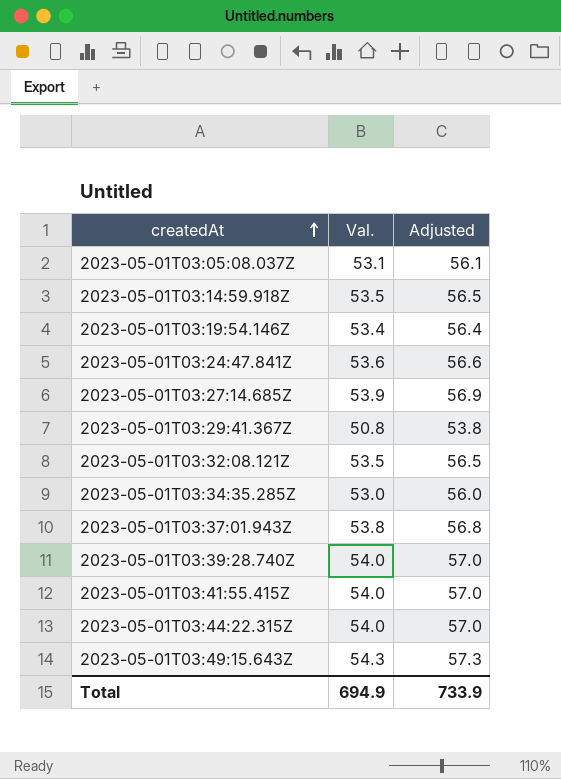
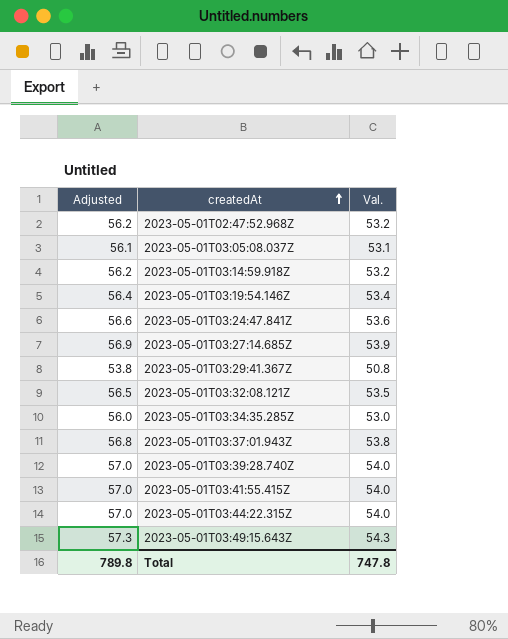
column Adjusted | position: 3 -> 1
row 2023-05-01T02:47:52.968Z: none -> 56.2 | 53.2
2023-05-01T03:14:59.918Z | Adjusted: 56.5 -> 56.2
2023-05-01T03:14:59.918Z | Val.: 53.5 -> 53.2
Total | Adjusted: 733.9 -> 789.8
Total | Val.: 694.9 -> 747.8

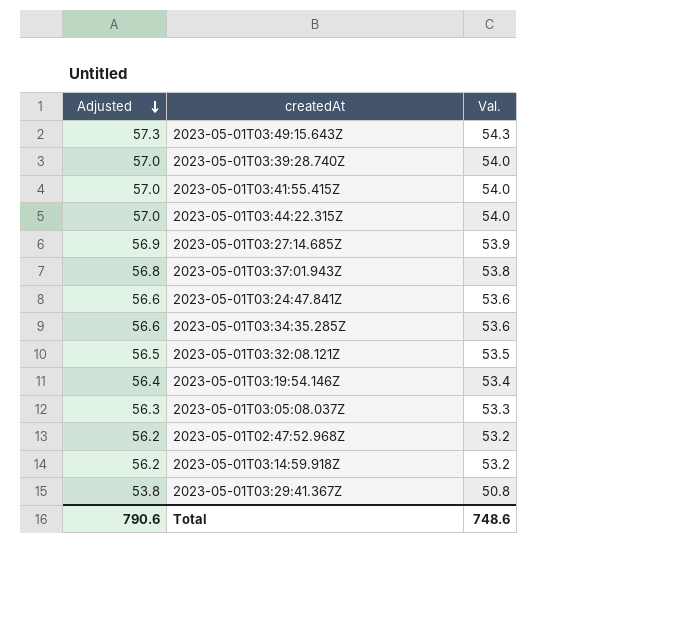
row order: createdAt ascending -> Adjusted descending
2023-05-01T03:34:35.285Z | Adjusted: 56.0 -> 56.6
2023-05-01T03:34:35.285Z | Val.: 53.0 -> 53.6
2023-05-01T03:05:08.037Z | Adjusted: 56.1 -> 56.3
2023-05-01T03:05:08.037Z | Val.: 53.1 -> 53.3
Total | Adjusted: 789.8 -> 790.6
Total | Val.: 747.8 -> 748.6

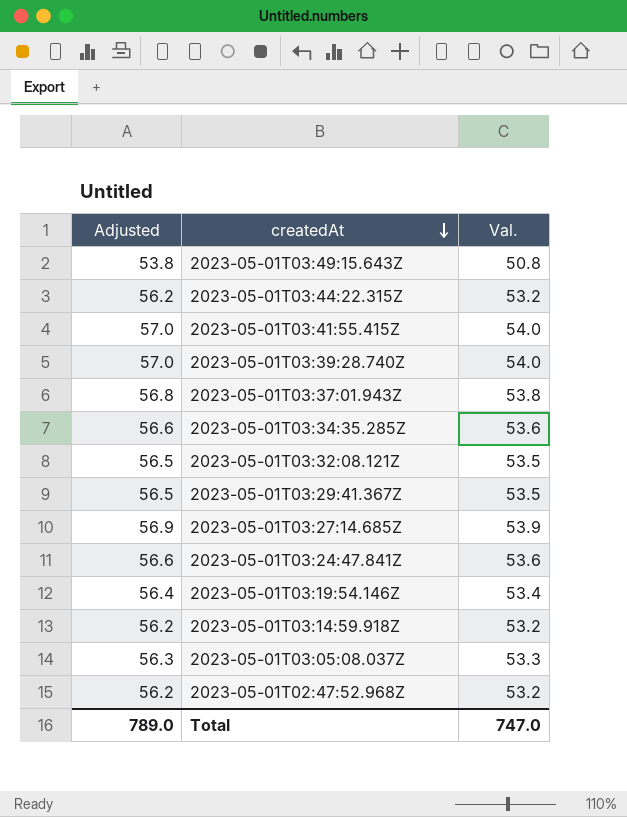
row order: Adjusted descending -> createdAt descending
2023-05-01T03:49:15.643Z | Adjusted: 57.3 -> 53.8
2023-05-01T03:49:15.643Z | Val.: 54.3 -> 50.8
2023-05-01T03:44:22.315Z | Adjusted: 57.0 -> 56.2
2023-05-01T03:44:22.315Z | Val.: 54.0 -> 53.2
2023-05-01T03:29:41.367Z | Adjusted: 53.8 -> 56.5
2023-05-01T03:29:41.367Z | Val.: 50.8 -> 53.5
Total | Adjusted: 790.6 -> 789.0
Total | Val.: 748.6 -> 747.0

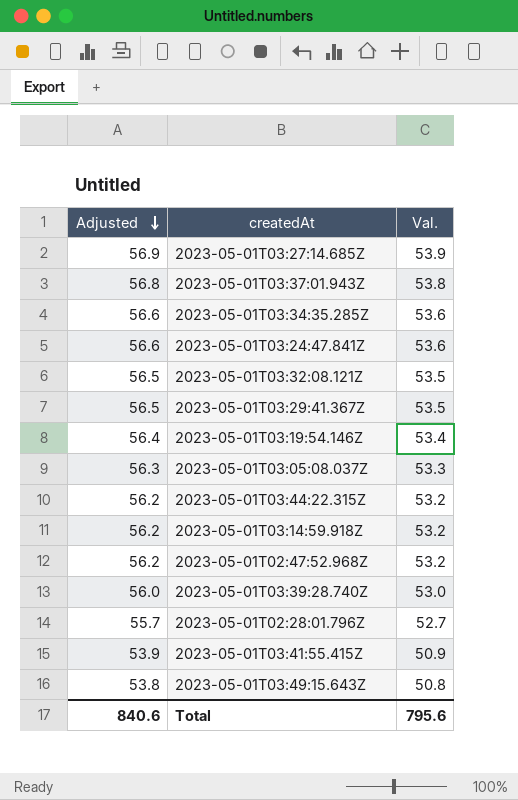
row order: createdAt descending -> Adjusted descending
2023-05-01T03:39:28.740Z | Adjusted: 57.0 -> 56.0
2023-05-01T03:39:28.740Z | Val.: 54.0 -> 53.0
row 2023-05-01T02:28:01.796Z: none -> 55.7 | 52.7
2023-05-01T03:41:55.415Z | Adjusted: 57.0 -> 53.9
2023-05-01T03:41:55.415Z | Val.: 54.0 -> 50.9
Total | Adjusted: 789.0 -> 840.6
Total | Val.: 747.0 -> 795.6

